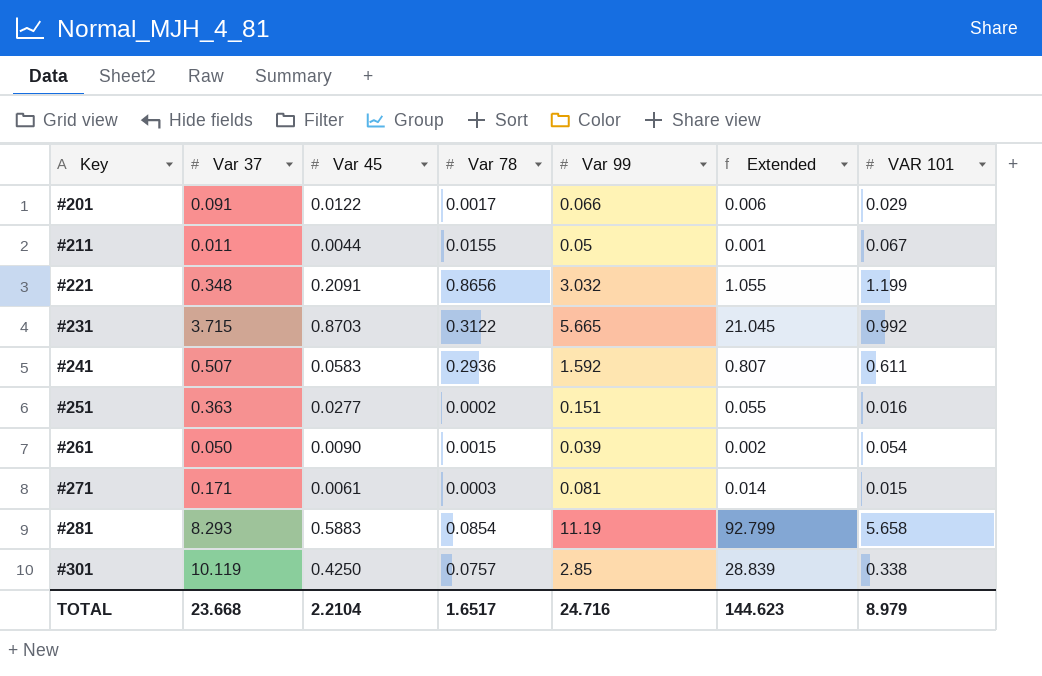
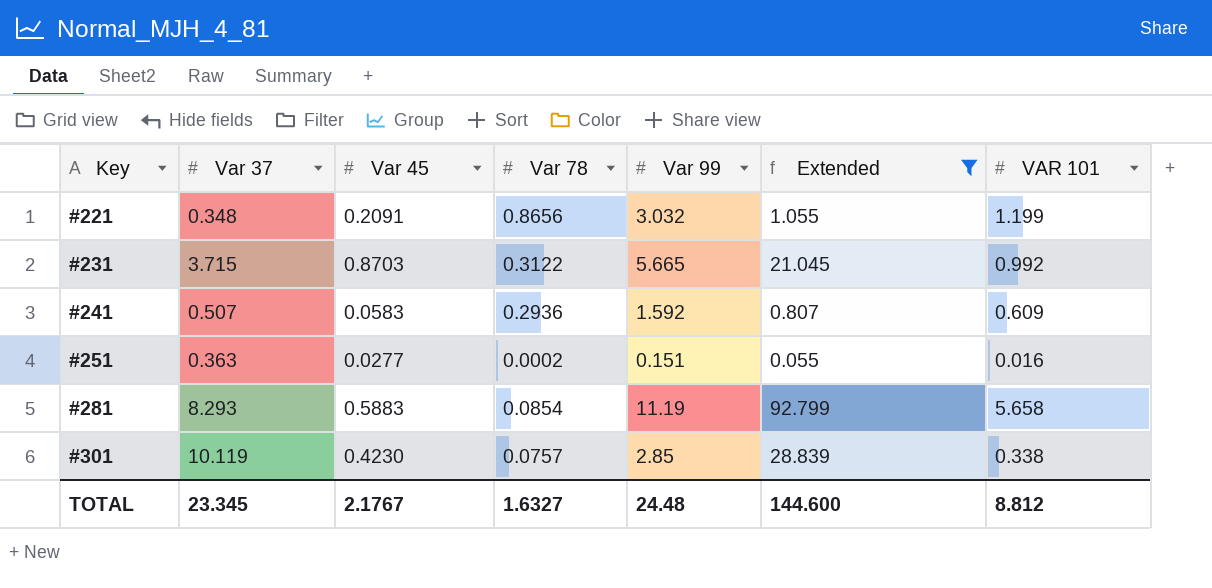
filter: none -> Extended >= 0.055
#241 | VAR 101: 0.611 -> 0.609
#301 | Var 45: 0.4250 -> 0.4230
TOTAL | Var 37: 23.668 -> 23.345
TOTAL | Var 45: 2.2104 -> 2.1767
TOTAL | Var 78: 1.6517 -> 1.6327
TOTAL | Var 99: 24.716 -> 24.48
TOTAL | Extended: 144.623 -> 144.600
TOTAL | VAR 101: 8.979 -> 8.812

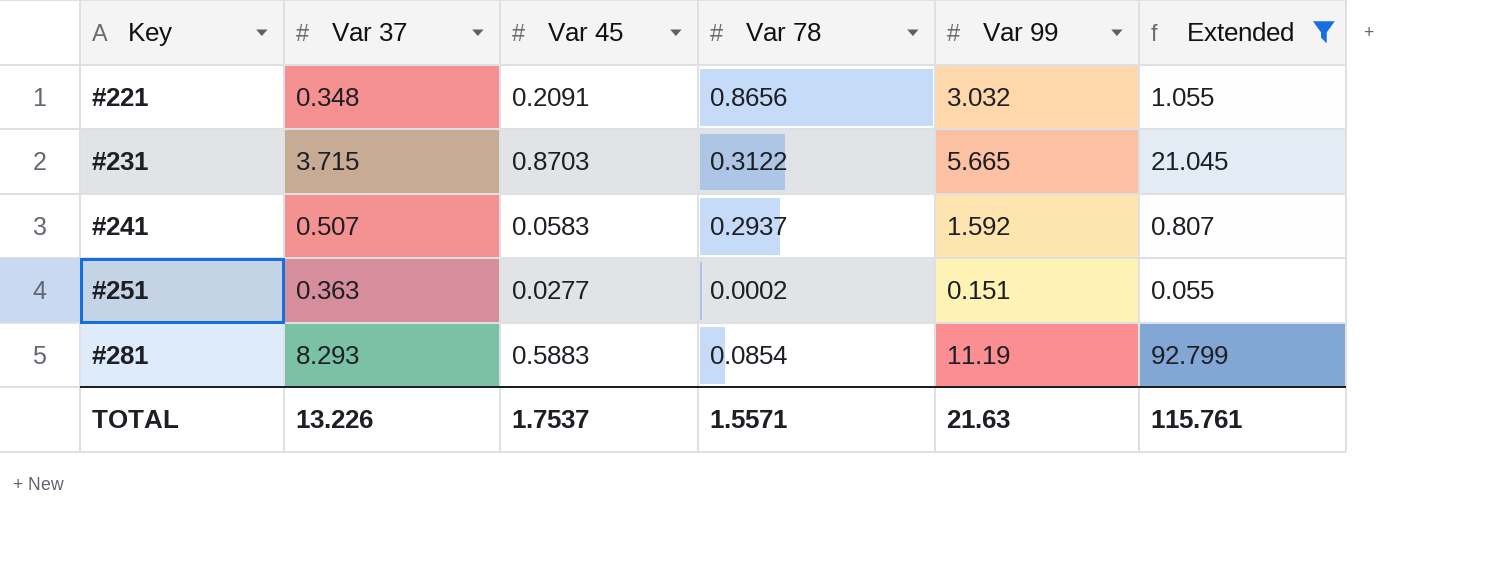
column VAR 101 | position: 7 -> none
row #301: 10.119 | 0.4230 | 0.0757 | 2.85 | 28.839 | 0.338 -> none
#241 | Var 78: 0.2936 -> 0.2937
TOTAL | Var 37: 23.345 -> 13.226
TOTAL | Var 45: 2.1767 -> 1.7537
TOTAL | Var 78: 1.6327 -> 1.5571
TOTAL | Var 99: 24.48 -> 21.63
TOTAL | Extended: 144.600 -> 115.761

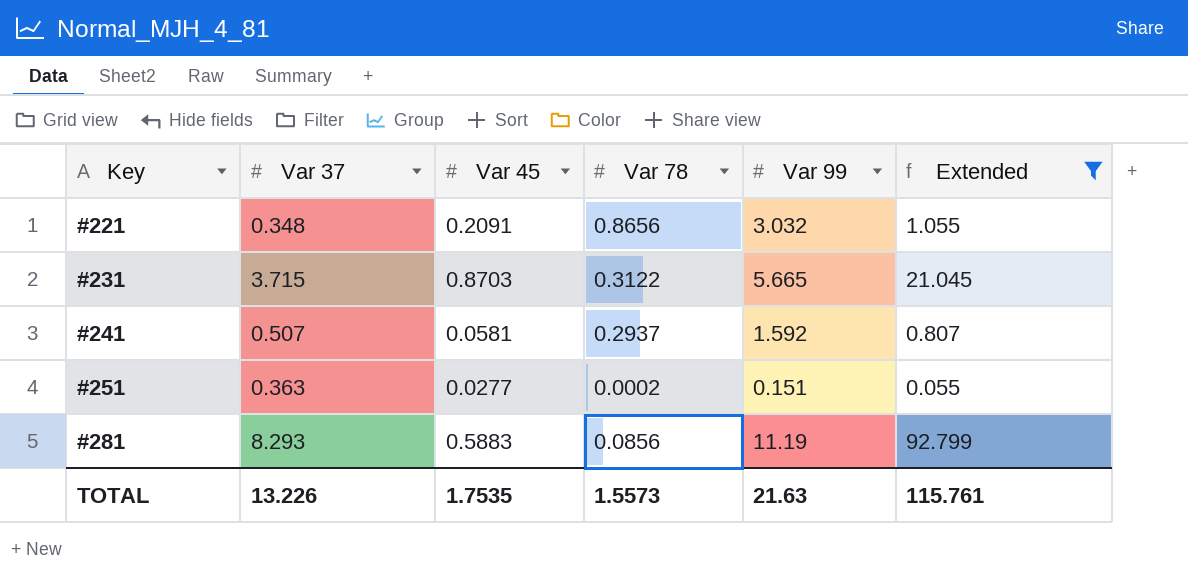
#241 | Var 45: 0.0583 -> 0.0581
#281 | Var 78: 0.0854 -> 0.0856
TOTAL | Var 45: 1.7537 -> 1.7535
TOTAL | Var 78: 1.5571 -> 1.5573

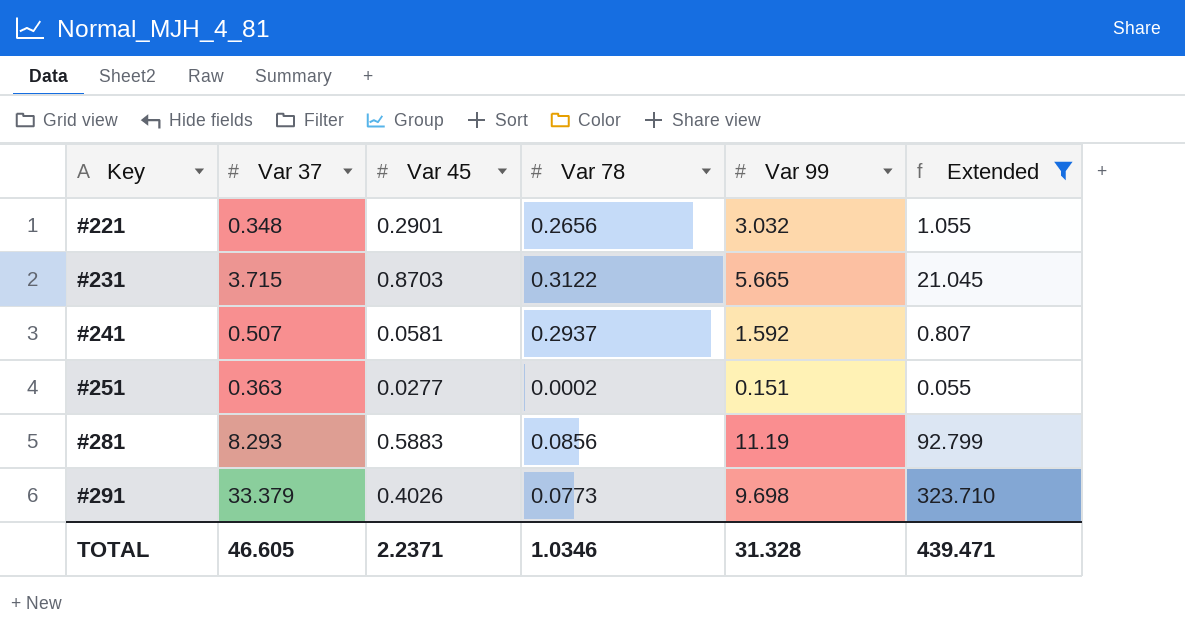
#221 | Var 45: 0.2091 -> 0.2901
#221 | Var 78: 0.8656 -> 0.2656
row #291: none -> 33.379 | 0.4026 | 0.0773 | 9.698 | 323.710
TOTAL | Var 37: 13.226 -> 46.605
TOTAL | Var 45: 1.7535 -> 2.2371
TOTAL | Var 78: 1.5573 -> 1.0346
TOTAL | Var 99: 21.63 -> 31.328
TOTAL | Extended: 115.761 -> 439.471

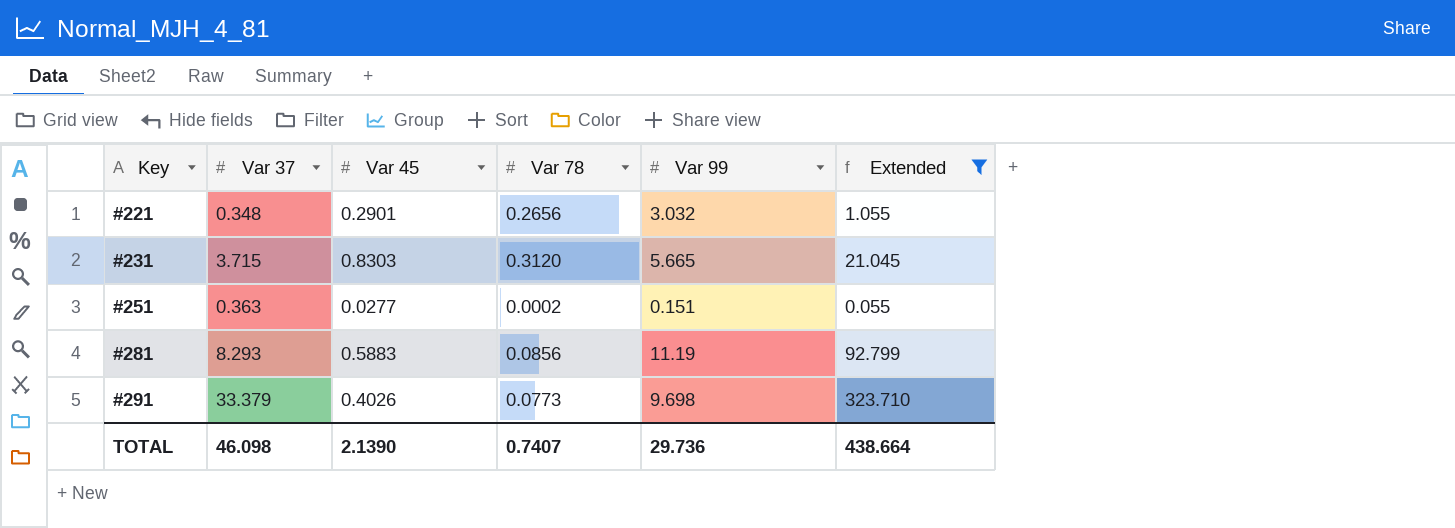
row #241: 0.507 | 0.0581 | 0.2937 | 1.592 | 0.807 -> none
#231 | Var 45: 0.8703 -> 0.8303
#231 | Var 78: 0.3122 -> 0.3120
TOTAL | Var 37: 46.605 -> 46.098
TOTAL | Var 45: 2.2371 -> 2.1390
TOTAL | Var 78: 1.0346 -> 0.7407
TOTAL | Var 99: 31.328 -> 29.736
TOTAL | Extended: 439.471 -> 438.664

